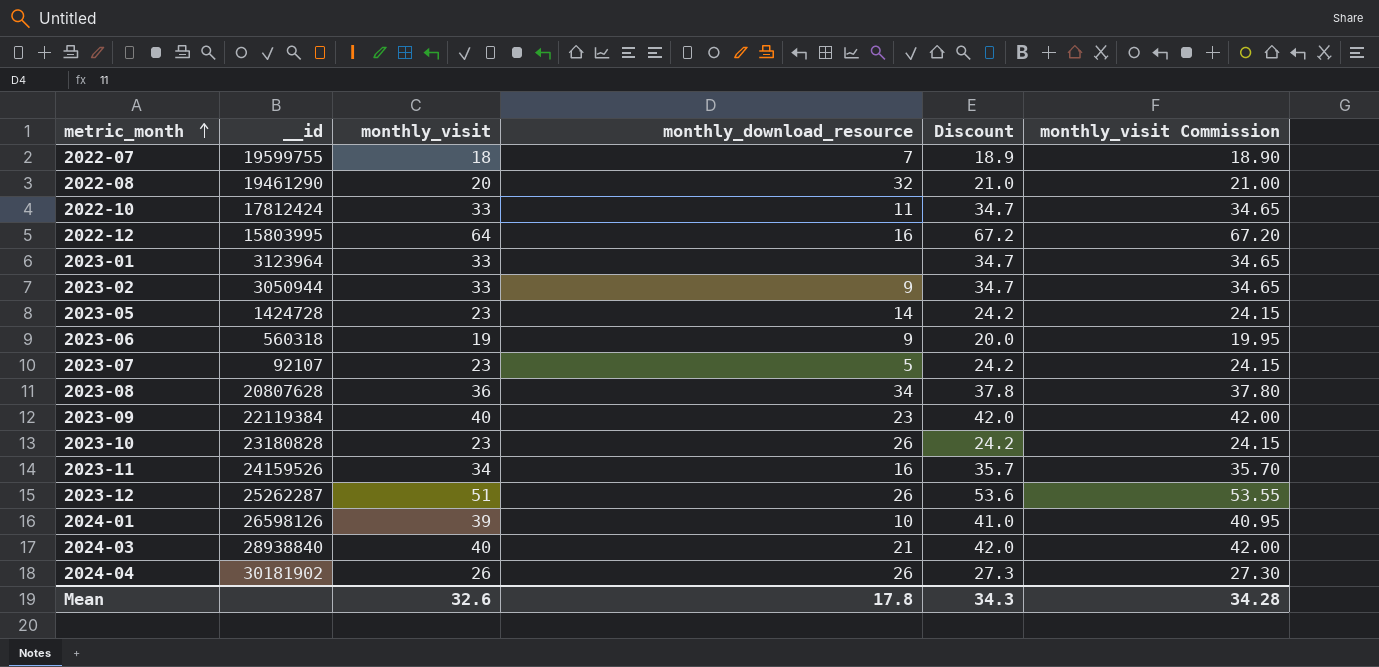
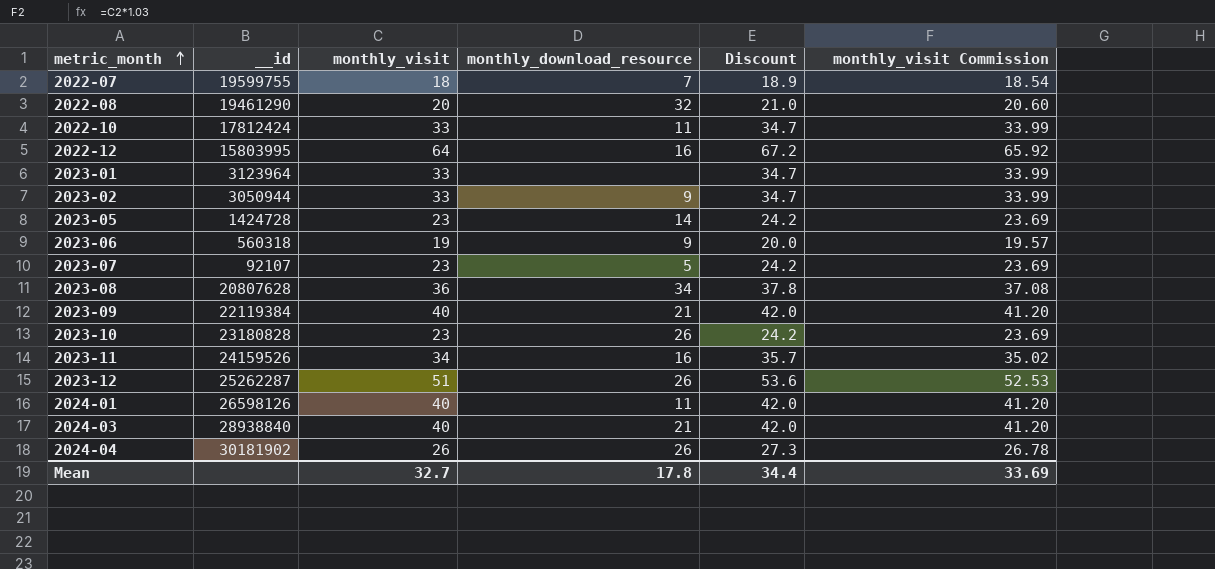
column monthly_visit Commission | formula: [monthly_visit] * 1.05 -> [monthly_visit] * 1.03
2023-09 | monthly_download_resource: 23 -> 21
2024-01 | monthly_visit: 39 -> 40
2024-01 | monthly_download_resource: 10 -> 11
2024-01 | Discount: 41.0 -> 42.0
Mean | monthly_visit: 32.6 -> 32.7
Mean | Discount: 34.3 -> 34.4
Mean | monthly_visit Commission: 34.28 -> 33.69

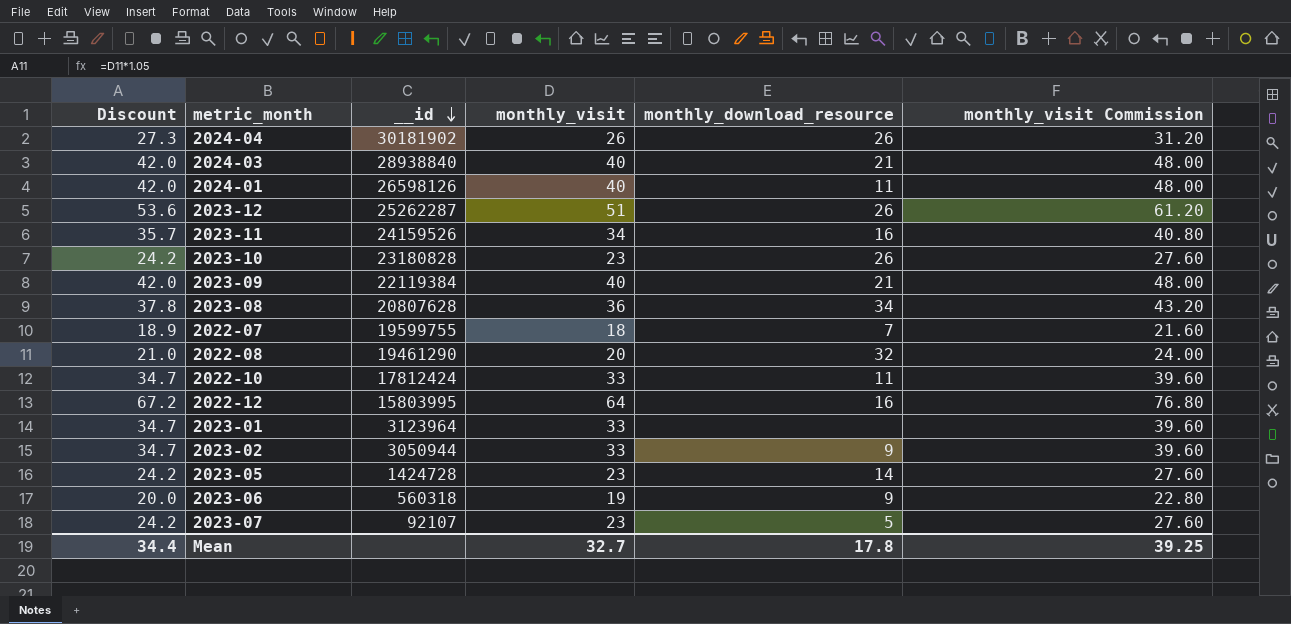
row order: metric_month ascending -> __id descending
column Discount | position: 5 -> 1
column monthly_visit Commission | formula: [monthly_visit] * 1.03 -> [monthly_visit] * 1.2
Mean | monthly_visit Commission: 33.69 -> 39.25

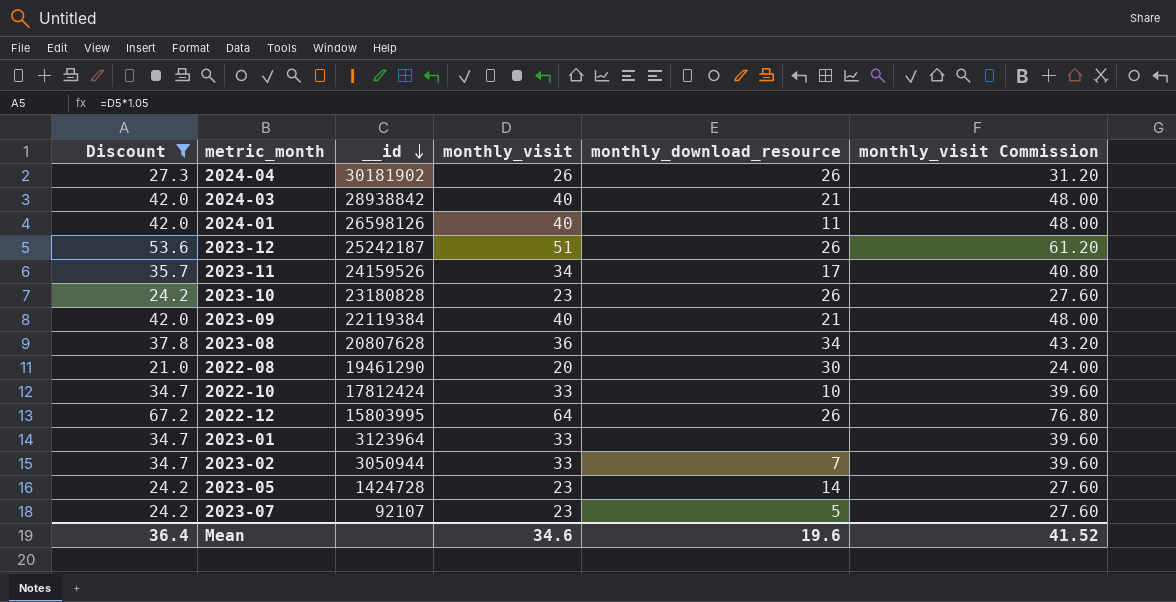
filter: none -> Discount >= 21.0
2024-03 | __id: 28938840 -> 28938842
2023-12 | __id: 25262287 -> 25242187
2023-11 | monthly_download_resource: 16 -> 17
2022-08 | monthly_download_resource: 32 -> 30
2022-10 | monthly_download_resource: 11 -> 10
2022-12 | monthly_download_resource: 16 -> 26
2023-02 | monthly_download_resource: 9 -> 7
Mean | Discount: 34.4 -> 36.4
Mean | monthly_visit: 32.7 -> 34.6
Mean | monthly_download_resource: 17.8 -> 19.6
Mean | monthly_visit Commission: 39.25 -> 41.52

